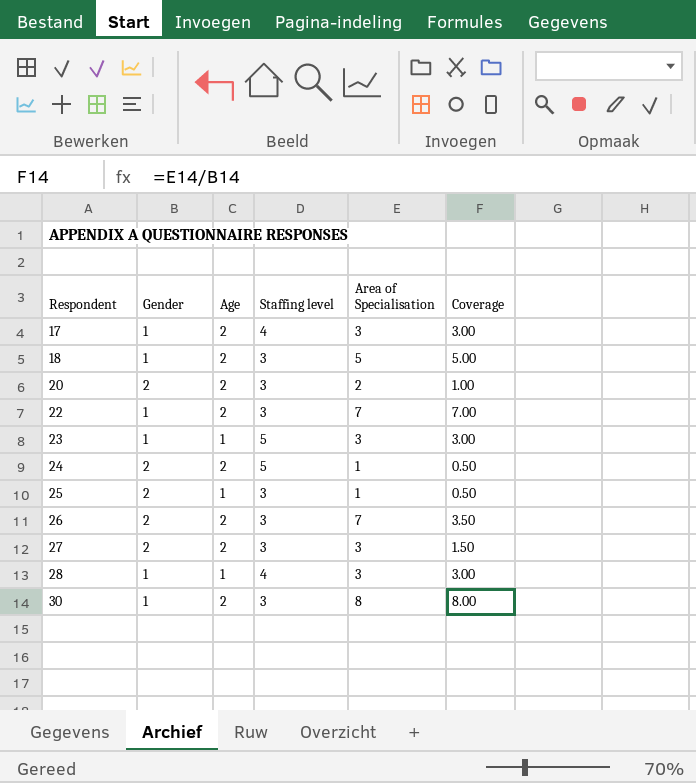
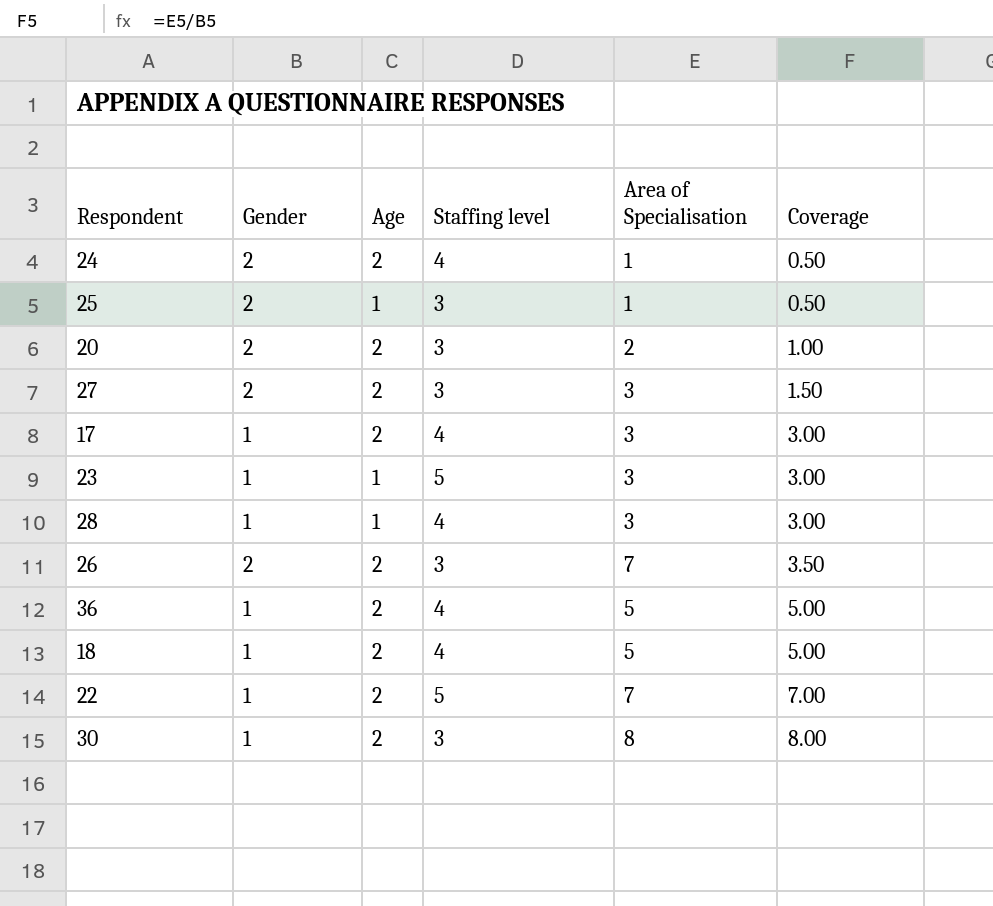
row order: Respondent ascending -> Coverage ascending
24 | Staffing level: 5 -> 4
row 36: none -> 1 | 2 | 4 | 5 | 5.00
18 | Staffing level: 3 -> 4
22 | Staffing level: 3 -> 5

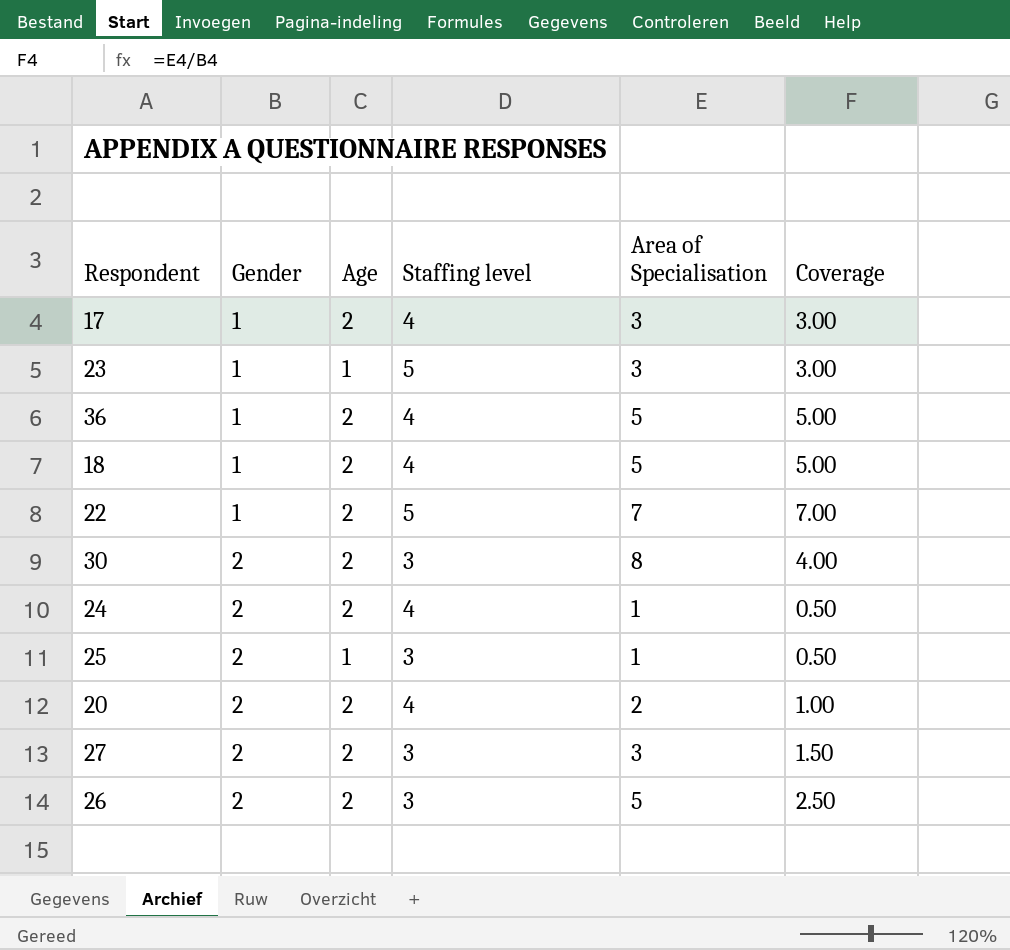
row order: Coverage ascending -> Gender ascending
row 28: 1 | 1 | 4 | 3 | 3.00 -> none
30 | Gender: 1 -> 2
30 | Coverage: 8.00 -> 4.00
20 | Staffing level: 3 -> 4
26 | Area of Specialisation: 7 -> 5
26 | Coverage: 3.50 -> 2.50

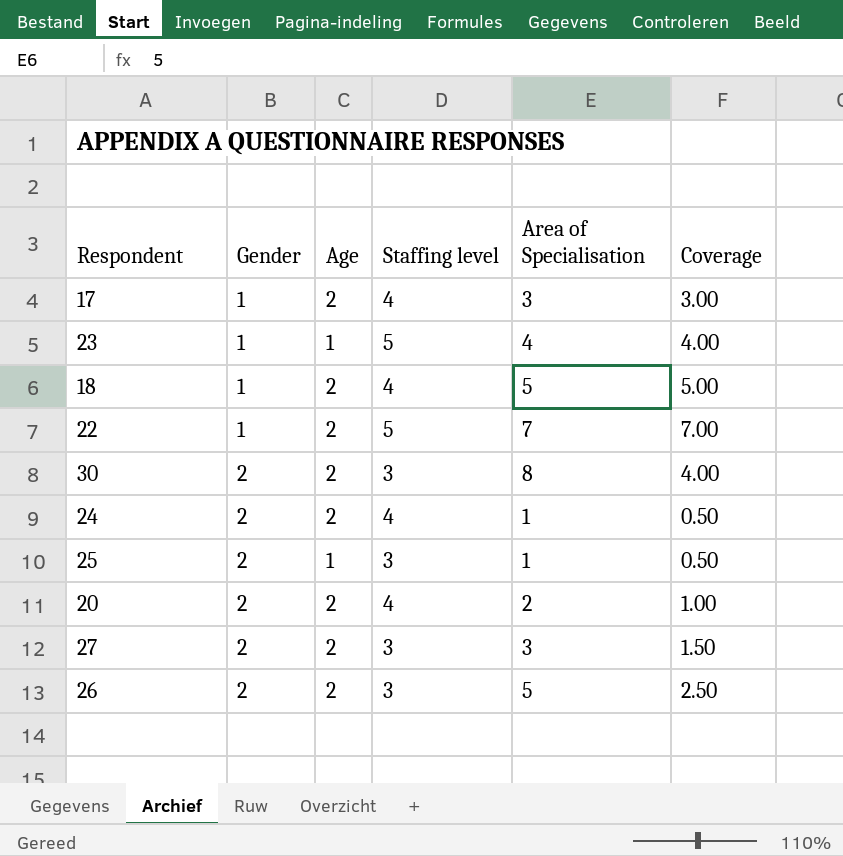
row 36: 1 | 2 | 4 | 5 | 5.00 -> none
23 | Area of Specialisation: 3 -> 4
23 | Coverage: 3.00 -> 4.00

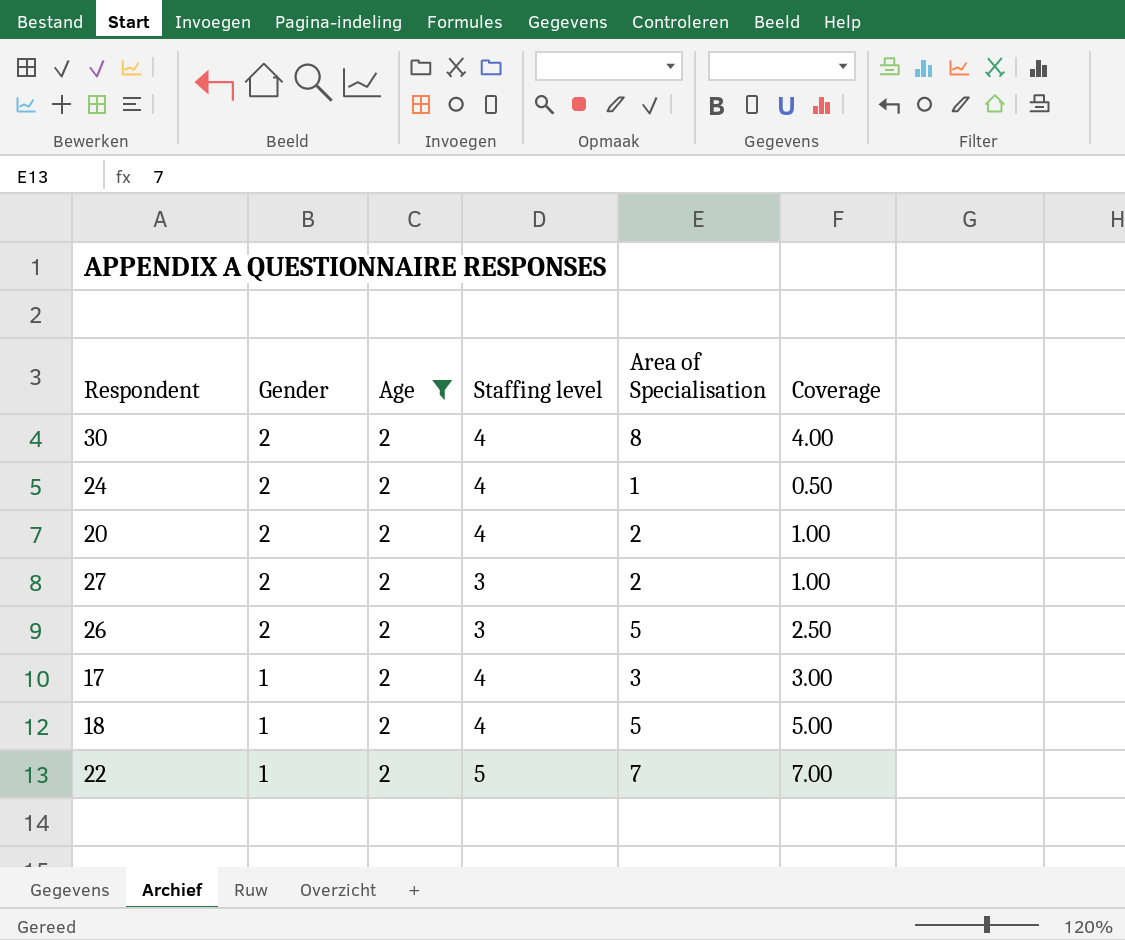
filter: none -> Age = 2
row order: Gender ascending -> Gender descending
30 | Staffing level: 3 -> 4
27 | Area of Specialisation: 3 -> 2
27 | Coverage: 1.50 -> 1.00

